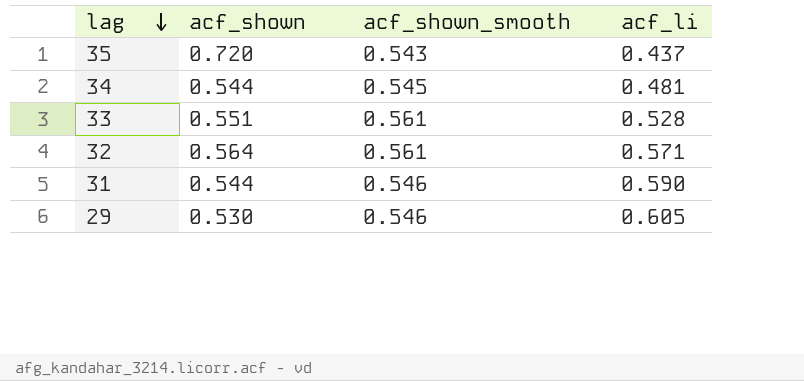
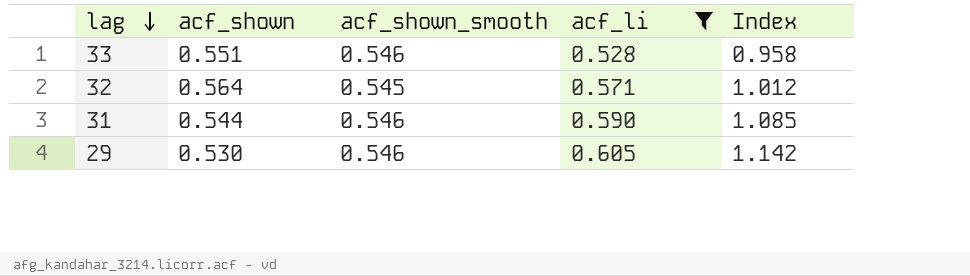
filter: none -> acf_li >= 0.528
column Index | formula: none -> [acf_li] / [acf_shown]
33 | acf_shown_smooth: 0.561 -> 0.546
32 | acf_shown_smooth: 0.561 -> 0.545

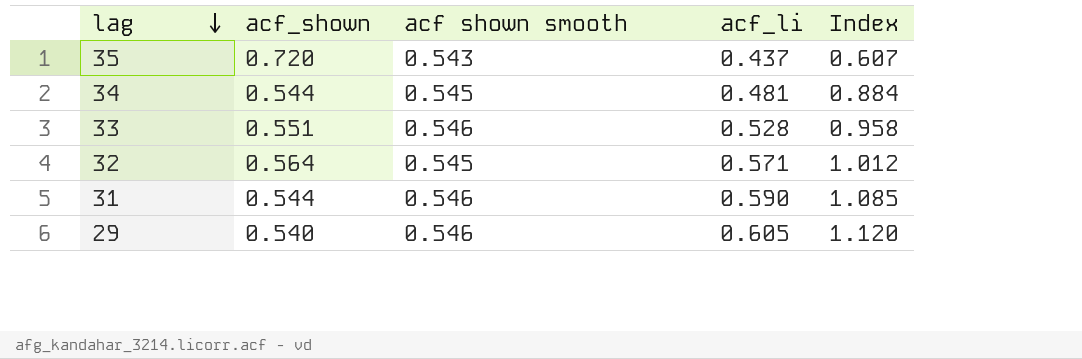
filter: acf_li >= 0.528 -> none
column name: acf_shown_smooth -> acf shown smooth
29 | acf_shown: 0.530 -> 0.540
29 | Index: 1.142 -> 1.120

